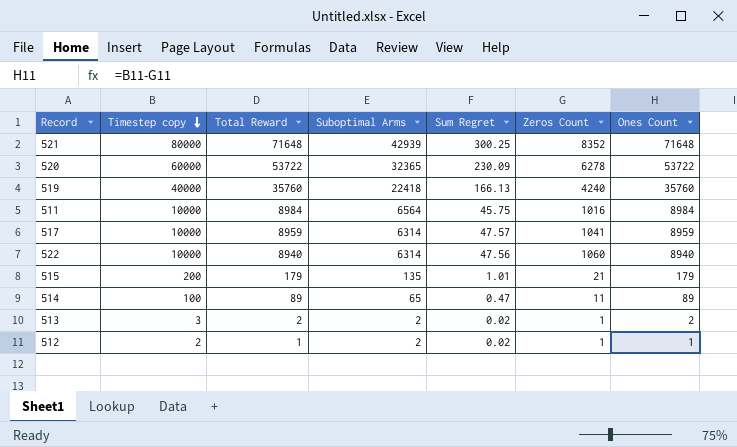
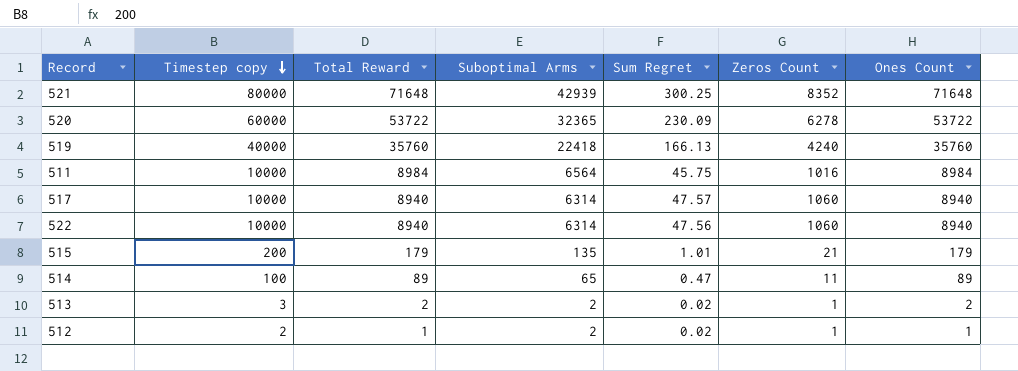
517 | Total Reward: 8959 -> 8940
517 | Zeros Count: 1041 -> 1060
517 | Ones Count: 8959 -> 8940

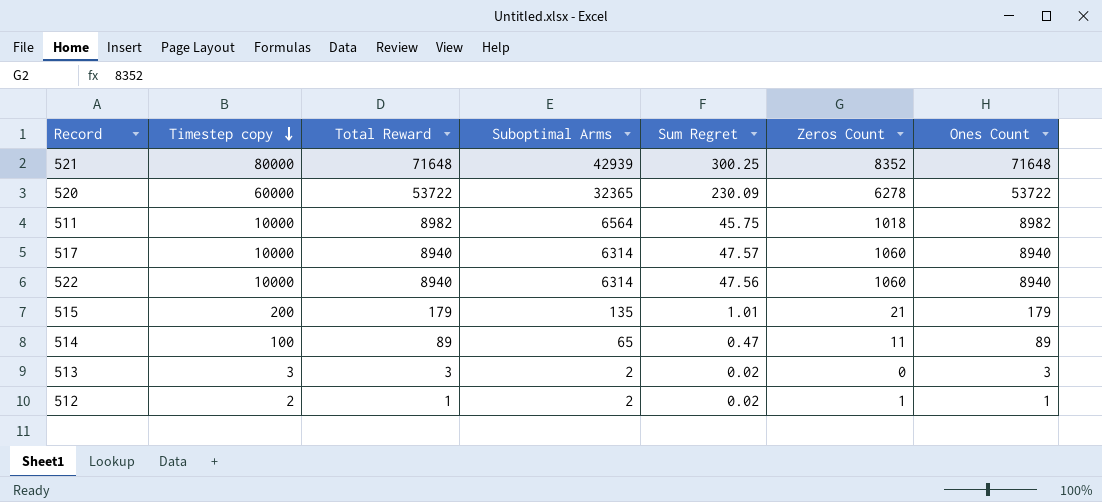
row 519: 40000 | 35760 | 22418 | 166.13 | 4240 | 35760 -> none
511 | Total Reward: 8984 -> 8982
511 | Zeros Count: 1016 -> 1018
511 | Ones Count: 8984 -> 8982
513 | Total Reward: 2 -> 3
513 | Zeros Count: 1 -> 0
513 | Ones Count: 2 -> 3

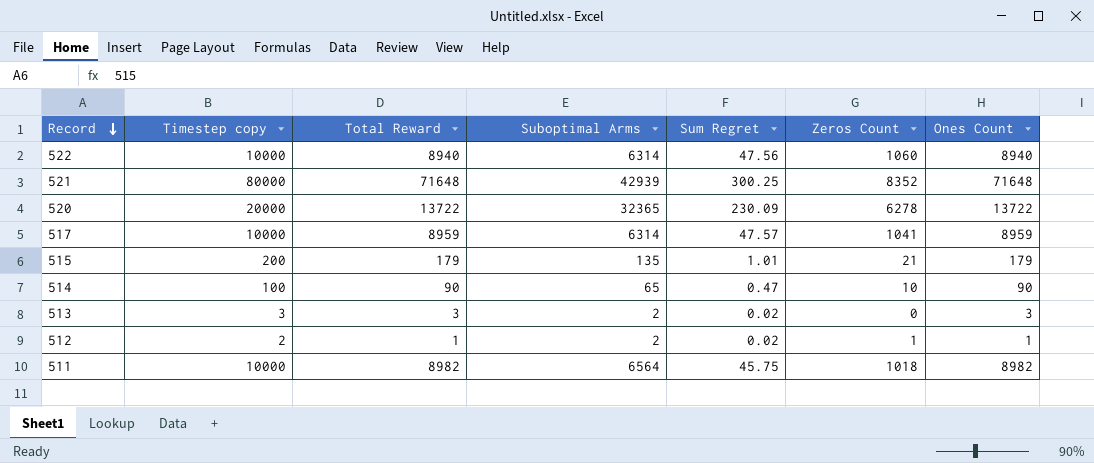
row order: Timestep copy descending -> Record descending
520 | Timestep copy: 60000 -> 20000
520 | Total Reward: 53722 -> 13722
520 | Ones Count: 53722 -> 13722
517 | Total Reward: 8940 -> 8959
517 | Zeros Count: 1060 -> 1041
517 | Ones Count: 8940 -> 8959
514 | Total Reward: 89 -> 90
514 | Zeros Count: 11 -> 10
514 | Ones Count: 89 -> 90

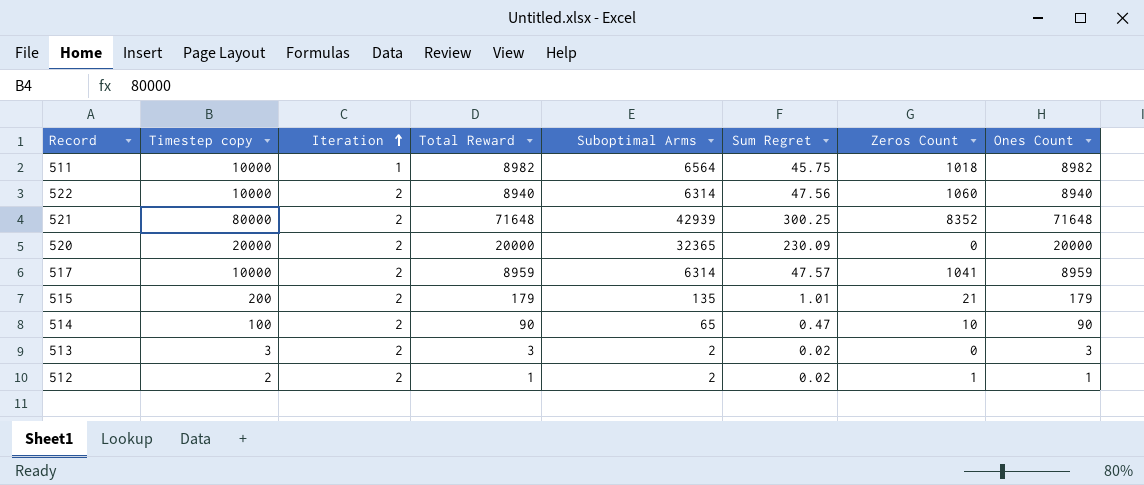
row order: Record descending -> Iteration ascending
column Iteration | position: none -> 3
520 | Total Reward: 13722 -> 20000
520 | Zeros Count: 6278 -> 0
520 | Ones Count: 13722 -> 20000

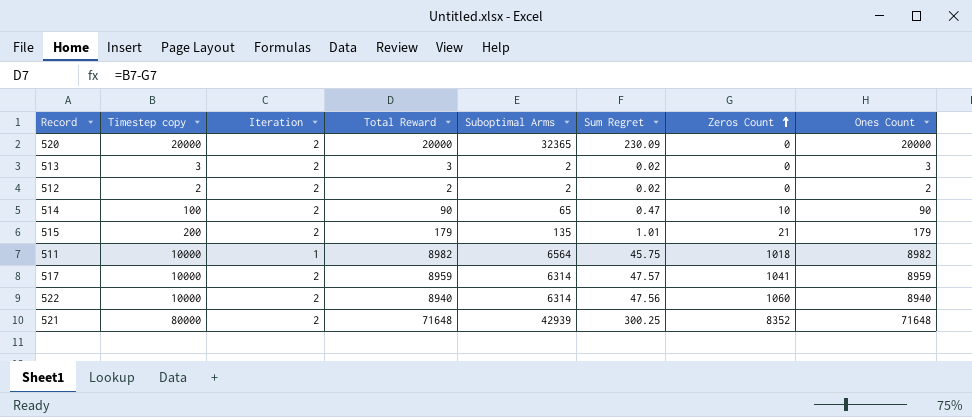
row order: Iteration ascending -> Zeros Count ascending
512 | Total Reward: 1 -> 2
512 | Zeros Count: 1 -> 0
512 | Ones Count: 1 -> 2

